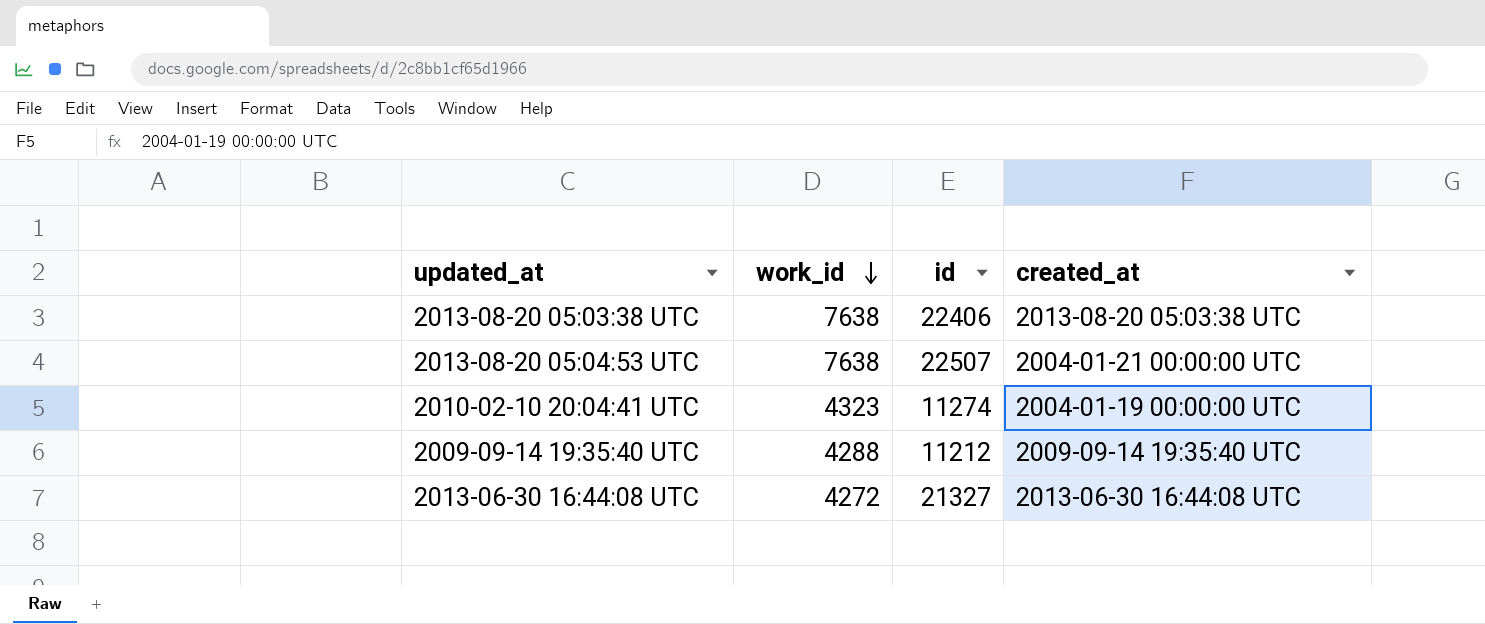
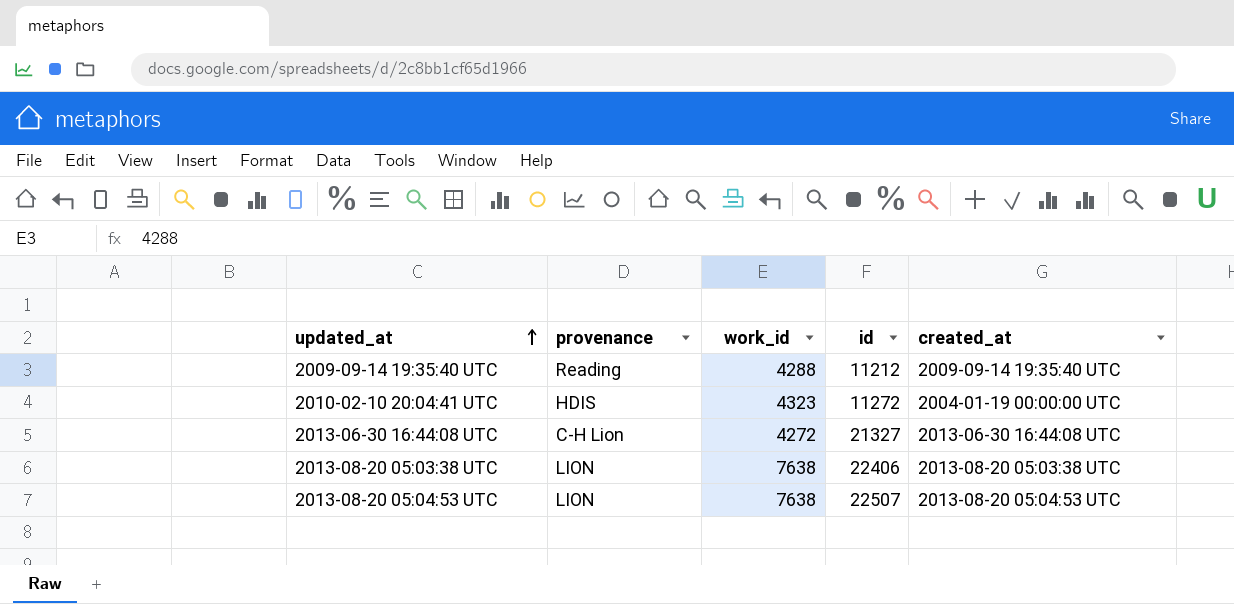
row order: work_id descending -> updated_at ascending
column provenance | position: none -> 2
2010-02-10 20:04:41 UTC | id: 11274 -> 11272
2013-08-20 05:04:53 UTC | created_at: 2004-01-21 00:00:00 UTC -> 2013-08-20 05:04:53 UTC

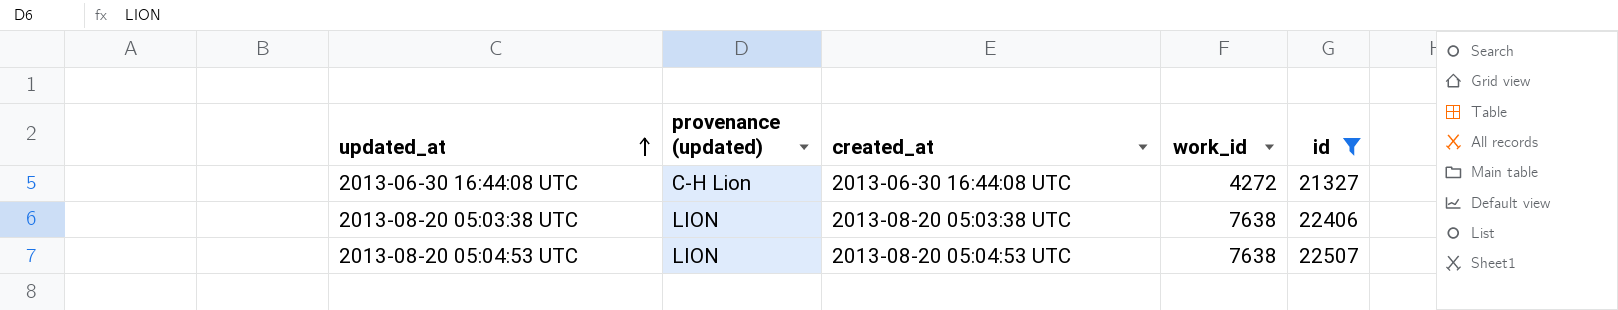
filter: none -> id >= 21327
column name: provenance -> provenance (updated)
column created_at | position: 5 -> 3

